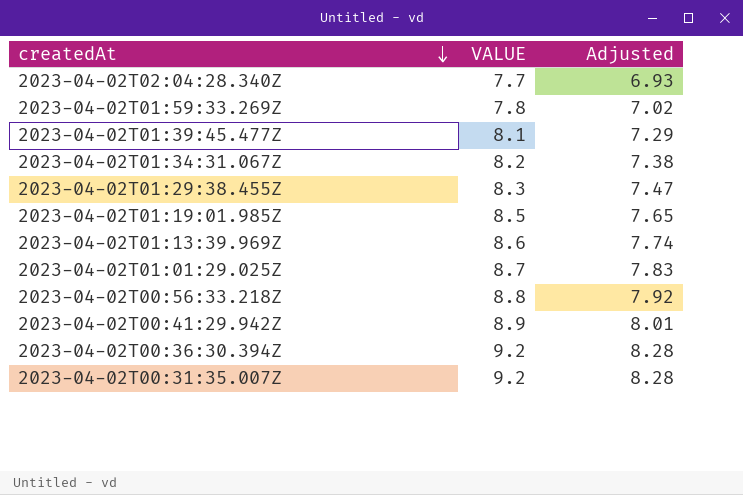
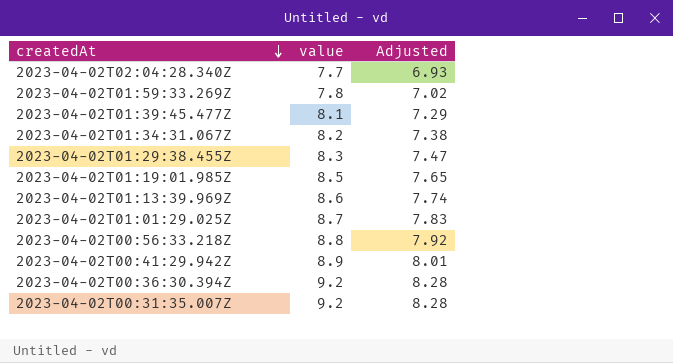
column name: VALUE -> value

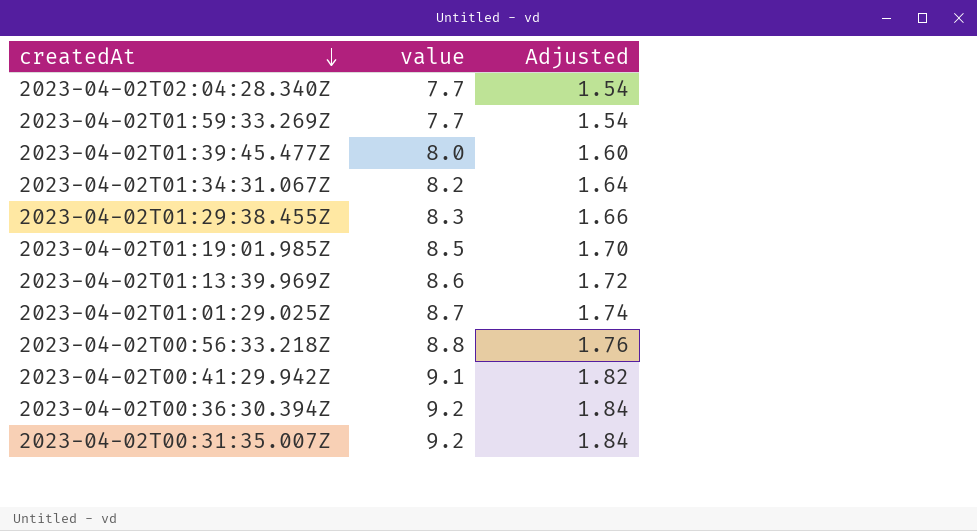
column Adjusted | formula: [value] * 0.9 -> [value] * 0.2
2023-04-02T01:59:33.269Z | value: 7.8 -> 7.7
2023-04-02T01:39:45.477Z | value: 8.1 -> 8.0
2023-04-02T00:41:29.942Z | value: 8.9 -> 9.1

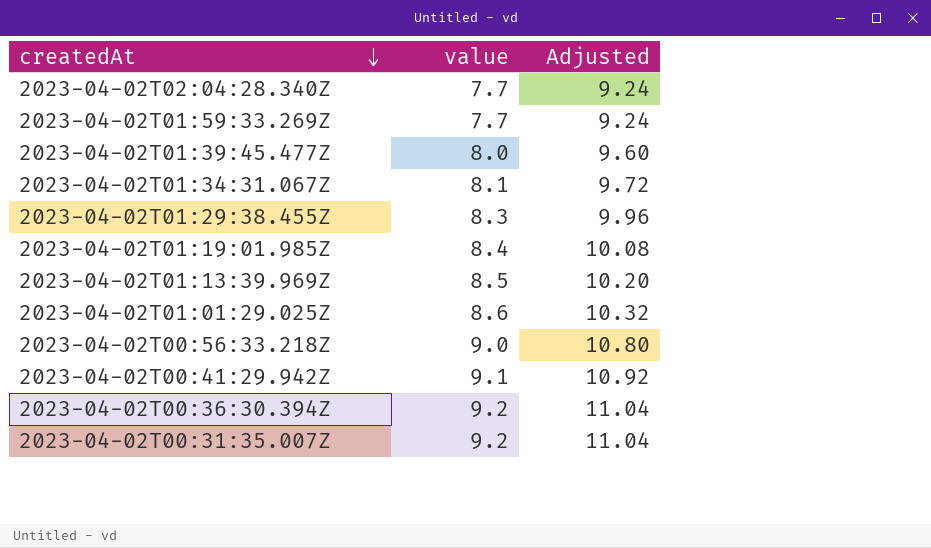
column Adjusted | formula: [value] * 0.2 -> [value] * 1.2
2023-04-02T01:34:31.067Z | value: 8.2 -> 8.1
2023-04-02T01:19:01.985Z | value: 8.5 -> 8.4
2023-04-02T01:13:39.969Z | value: 8.6 -> 8.5
2023-04-02T01:01:29.025Z | value: 8.7 -> 8.6
2023-04-02T00:56:33.218Z | value: 8.8 -> 9.0

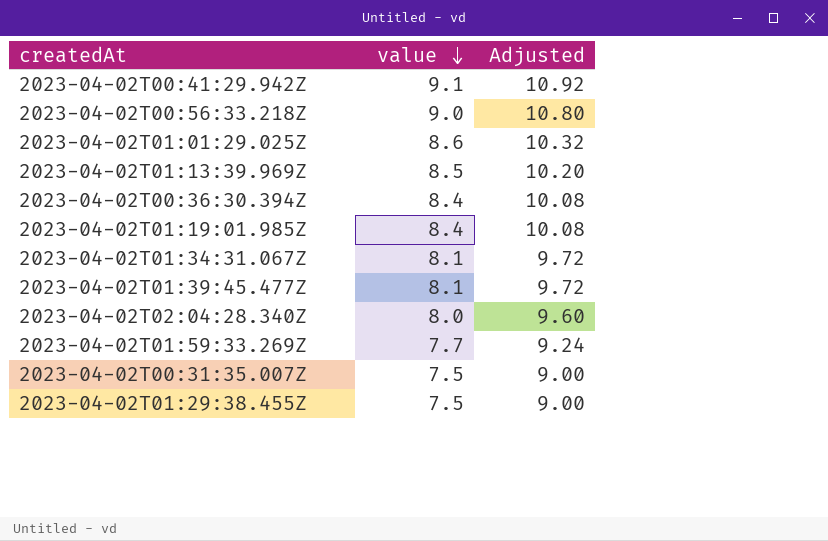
row order: createdAt descending -> value descending
2023-04-02T00:36:30.394Z | value: 9.2 -> 8.4
2023-04-02T00:36:30.394Z | Adjusted: 11.04 -> 10.08
2023-04-02T01:39:45.477Z | value: 8.0 -> 8.1
2023-04-02T01:39:45.477Z | Adjusted: 9.60 -> 9.72
2023-04-02T02:04:28.340Z | value: 7.7 -> 8.0
2023-04-02T02:04:28.340Z | Adjusted: 9.24 -> 9.60
2023-04-02T00:31:35.007Z | value: 9.2 -> 7.5
2023-04-02T00:31:35.007Z | Adjusted: 11.04 -> 9.00
2023-04-02T01:29:38.455Z | value: 8.3 -> 7.5
2023-04-02T01:29:38.455Z | Adjusted: 9.96 -> 9.00

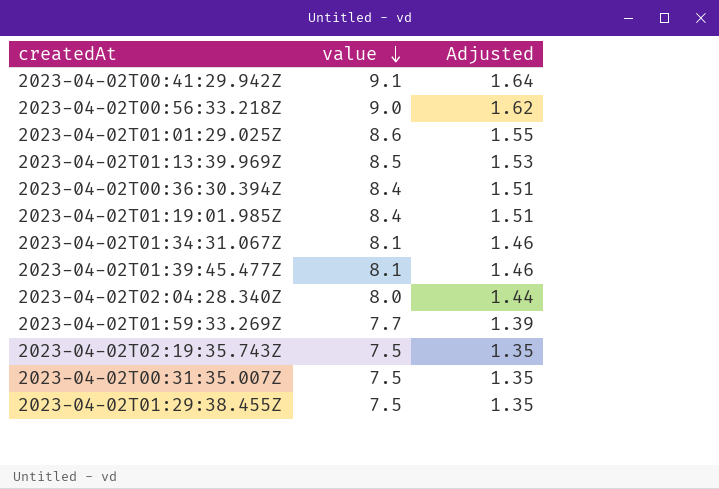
column Adjusted | formula: [value] * 1.2 -> [value] * 0.18
row 2023-04-02T02:19:35.743Z: none -> 7.5 | 1.35

